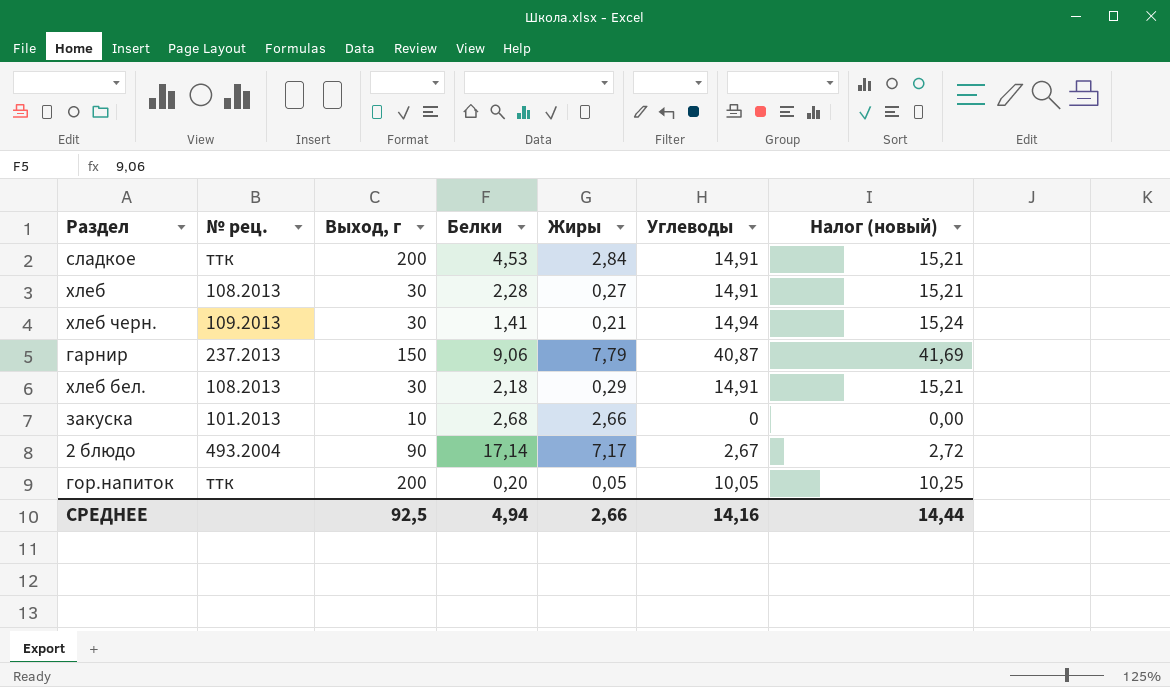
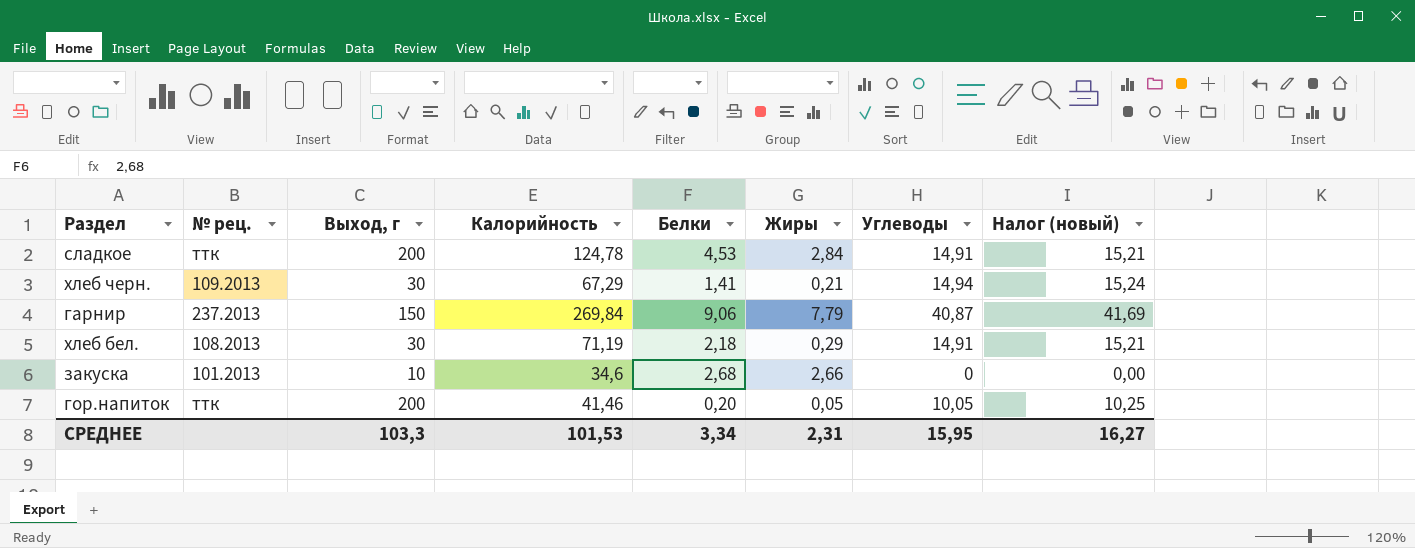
column Калорийность | position: none -> 4
row хлеб: 108.2013 | 30 | 2,28 | 0,27 | 14,91 | 15,21 -> none
row 2 блюдо: 493.2004 | 90 | 17,14 | 7,17 | 2,67 | 2,72 -> none
СРЕДНЕЕ | Выход, г: 92,5 -> 103,3
СРЕДНЕЕ | Белки: 4,94 -> 3,34
СРЕДНЕЕ | Жиры: 2,66 -> 2,31
СРЕДНЕЕ | Углеводы: 14,16 -> 15,95
СРЕДНЕЕ | Налог (новый): 14,44 -> 16,27

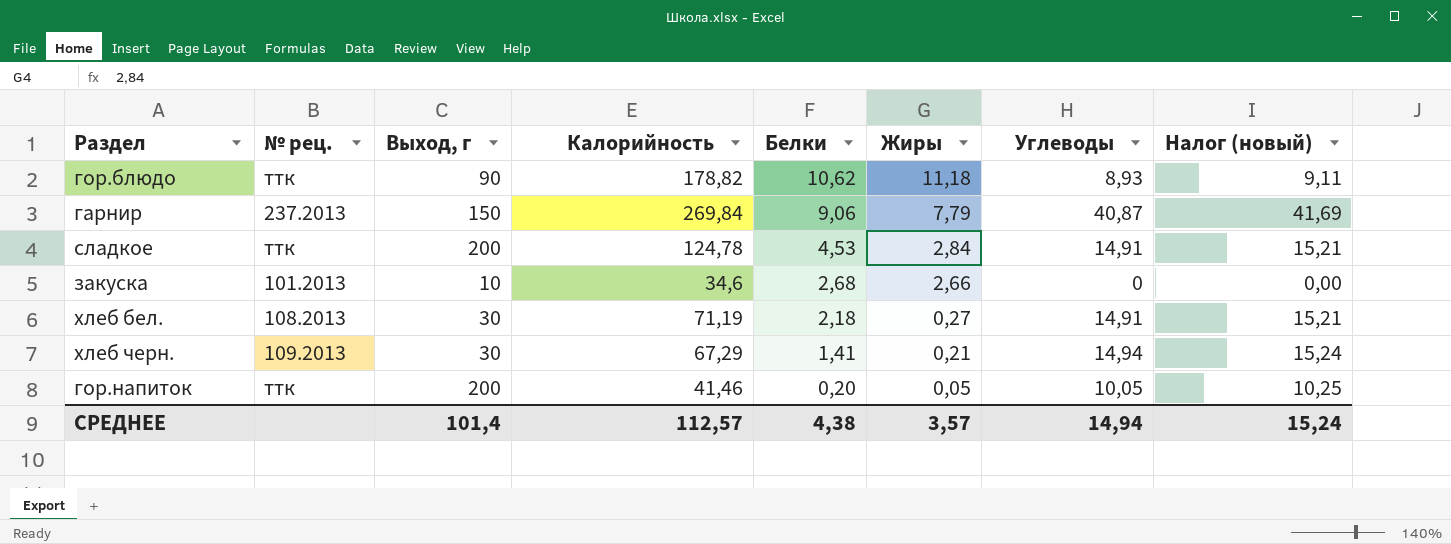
row order: none -> Белки descending
row гор.блюдо: none -> ттк | 90 | 178,82 | 10,62 | 11,18 | 8,93 | 9,11
хлеб бел. | Жиры: 0,29 -> 0,27
СРЕДНЕЕ | Выход, г: 103,3 -> 101,4
СРЕДНЕЕ | Калорийность: 101,53 -> 112,57
СРЕДНЕЕ | Белки: 3,34 -> 4,38
СРЕДНЕЕ | Жиры: 2,31 -> 3,57
СРЕДНЕЕ | Углеводы: 15,95 -> 14,94
СРЕДНЕЕ | Налог (новый): 16,27 -> 15,24

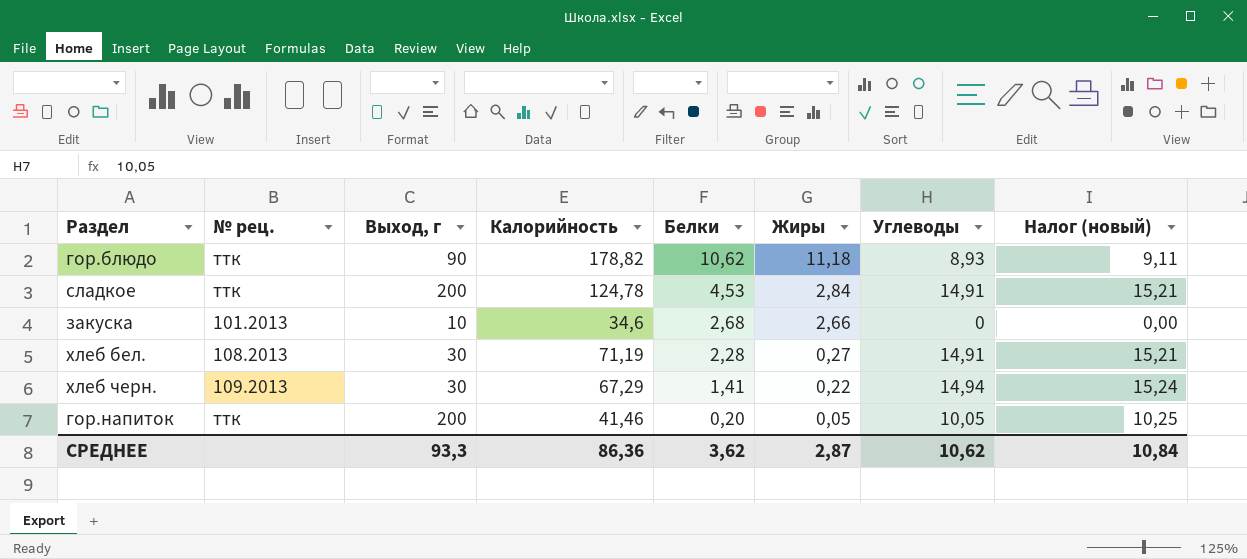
row гарнир: 237.2013 | 150 | 269,84 | 9,06 | 7,79 | 40,87 | 41,69 -> none
хлеб бел. | Белки: 2,18 -> 2,28
хлеб черн. | Жиры: 0,21 -> 0,22
СРЕДНЕЕ | Выход, г: 101,4 -> 93,3
СРЕДНЕЕ | Калорийность: 112,57 -> 86,36
СРЕДНЕЕ | Белки: 4,38 -> 3,62
СРЕДНЕЕ | Жиры: 3,57 -> 2,87
СРЕДНЕЕ | Углеводы: 14,94 -> 10,62
СРЕДНЕЕ | Налог (новый): 15,24 -> 10,84

